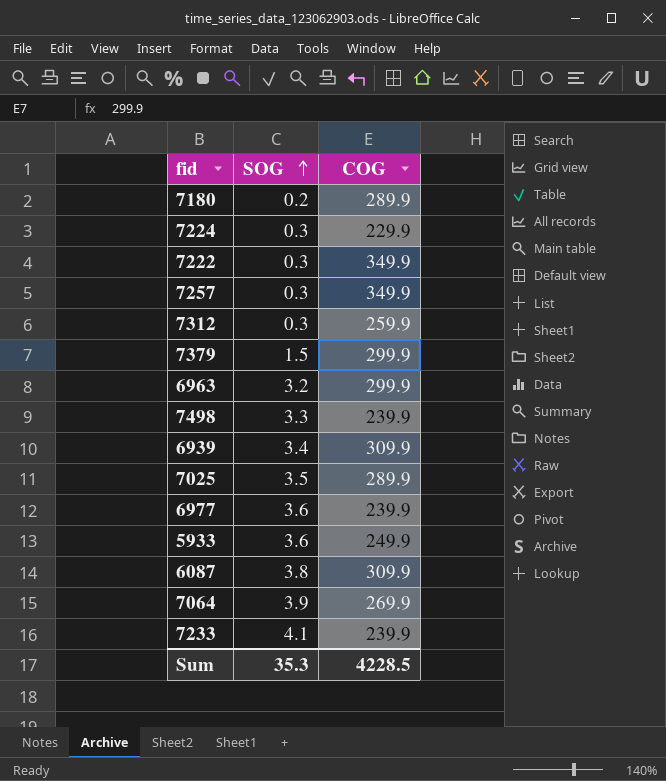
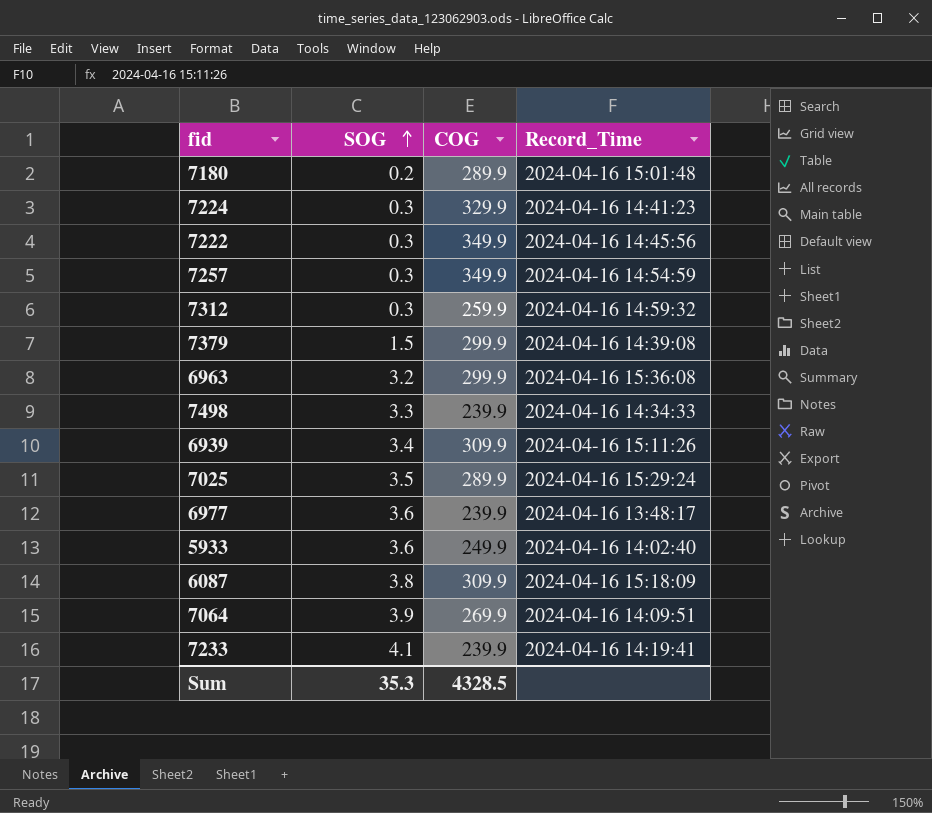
column Record_Time | position: none -> 4
7224 | COG: 229.9 -> 329.9
Sum | COG: 4228.5 -> 4328.5

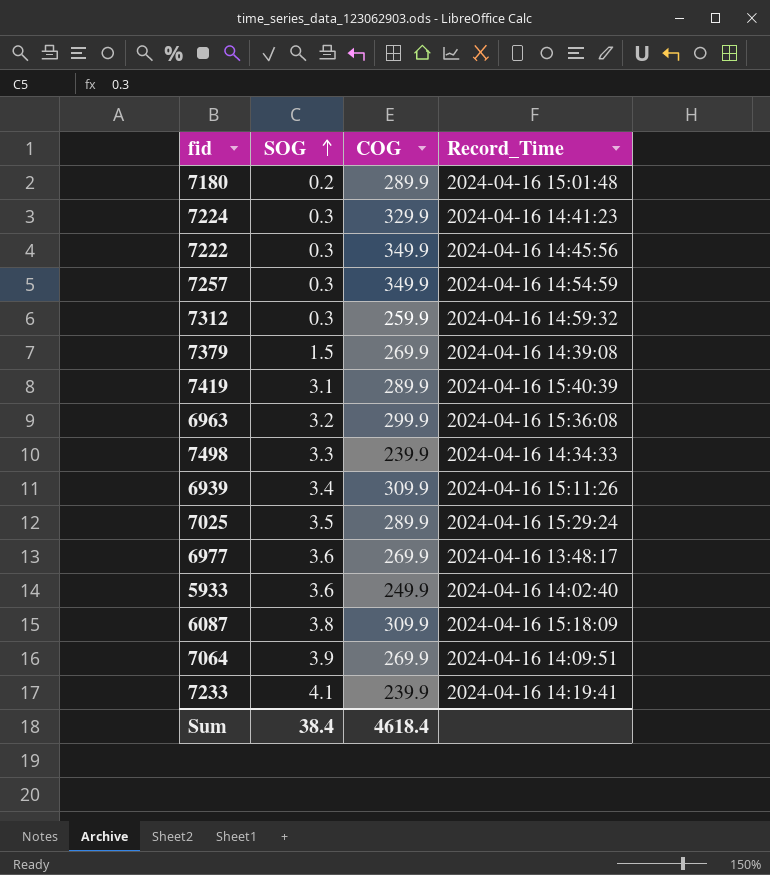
7379 | COG: 299.9 -> 269.9
row 7419: none -> 3.1 | 289.9 | 2024-04-16 15:40:39
6977 | COG: 239.9 -> 269.9
Sum | SOG: 35.3 -> 38.4
Sum | COG: 4328.5 -> 4618.4

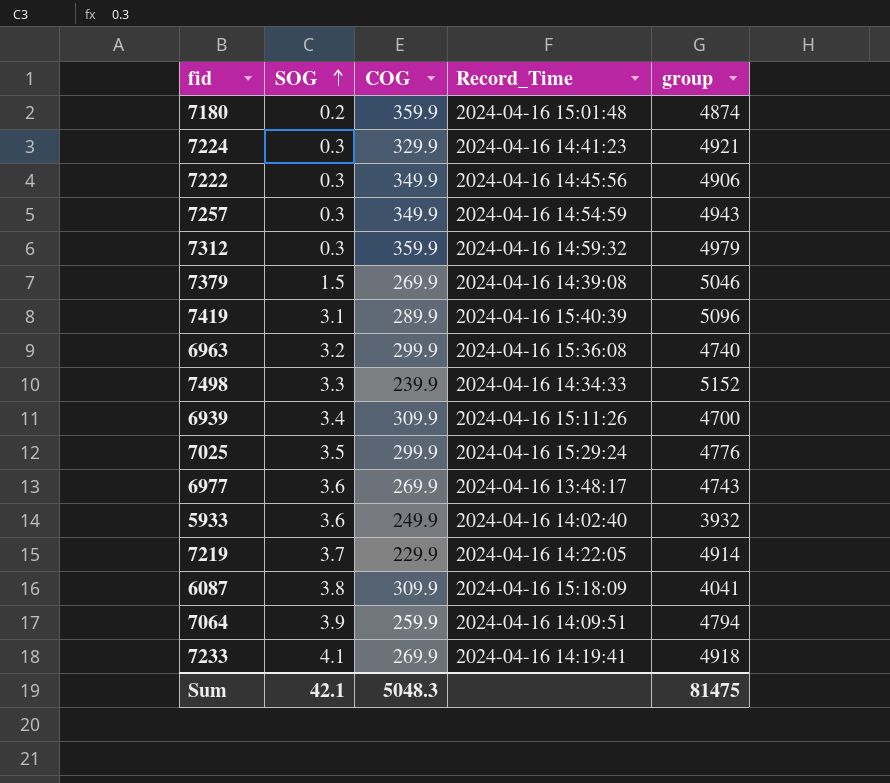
column group | position: none -> 5
7180 | COG: 289.9 -> 359.9
7312 | COG: 259.9 -> 359.9
7025 | COG: 289.9 -> 299.9
row 7219: none -> 3.7 | 229.9 | 2024-04-16 14:22:05 | 4914
7064 | COG: 269.9 -> 259.9
7233 | COG: 239.9 -> 269.9
Sum | SOG: 38.4 -> 42.1
Sum | COG: 4618.4 -> 5048.3

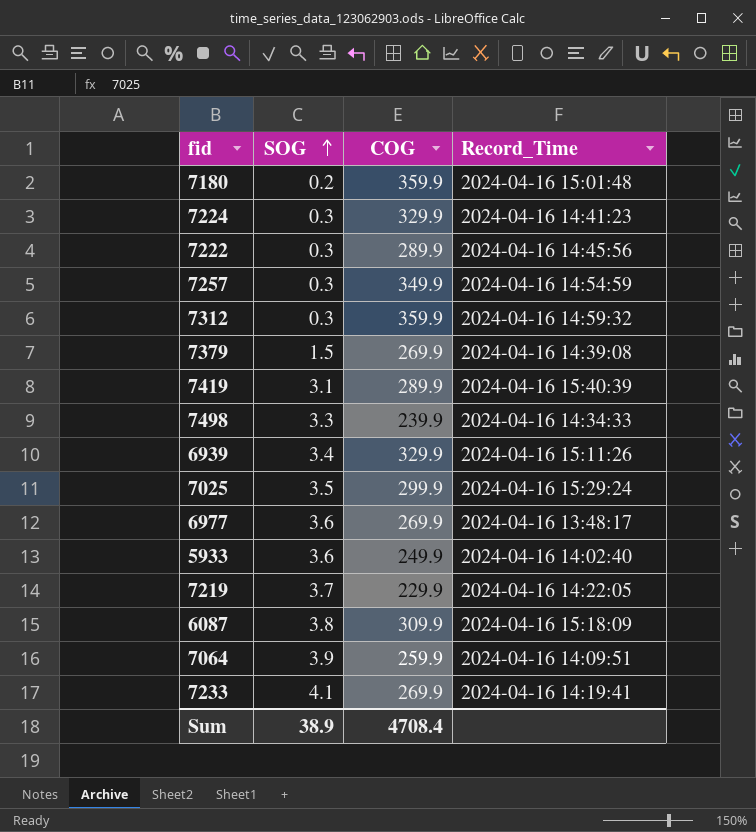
column group | position: 5 -> none
row 6963: 3.2 | 299.9 | 2024-04-16 15:36:08 | 4740 -> none
7222 | COG: 349.9 -> 289.9
6939 | COG: 309.9 -> 329.9
Sum | SOG: 42.1 -> 38.9
Sum | COG: 5048.3 -> 4708.4

